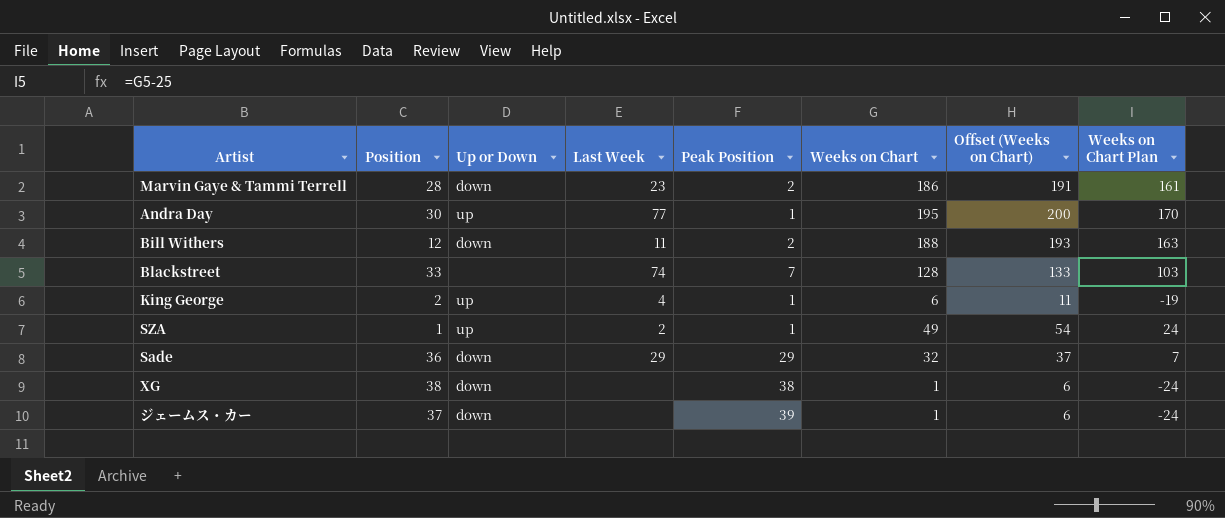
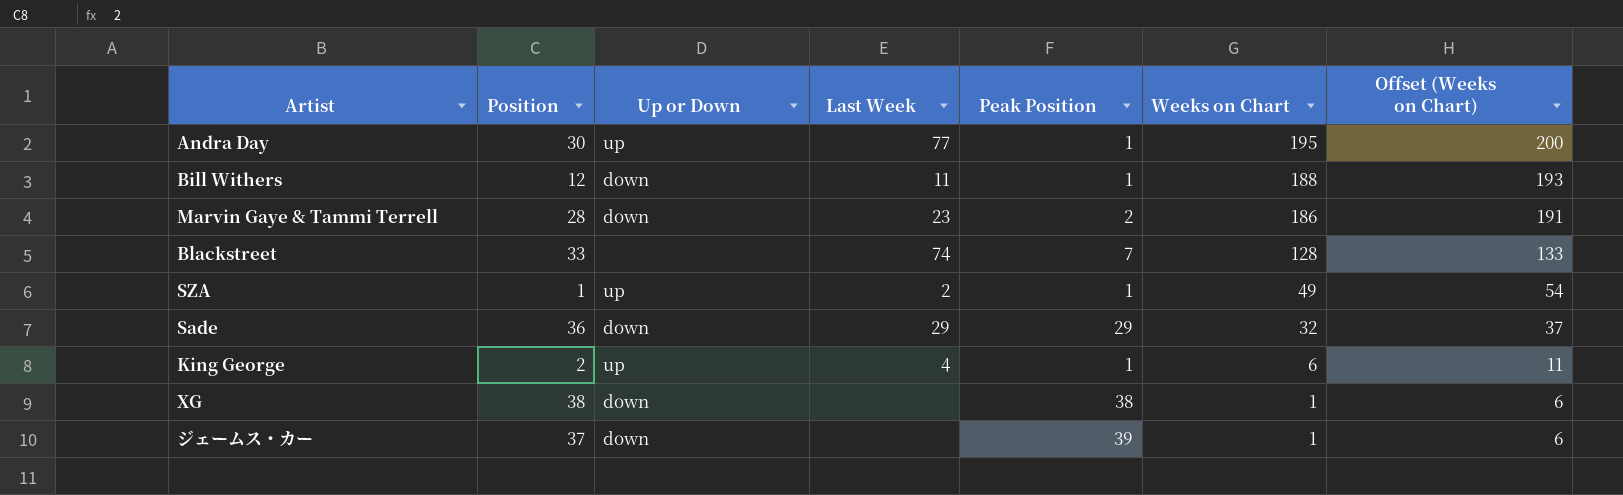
row order: none -> Weeks on Chart descending
column Weeks on Chart Plan | formula: [Weeks on Chart] - 25 -> none
Bill Withers | Peak Position: 2 -> 1

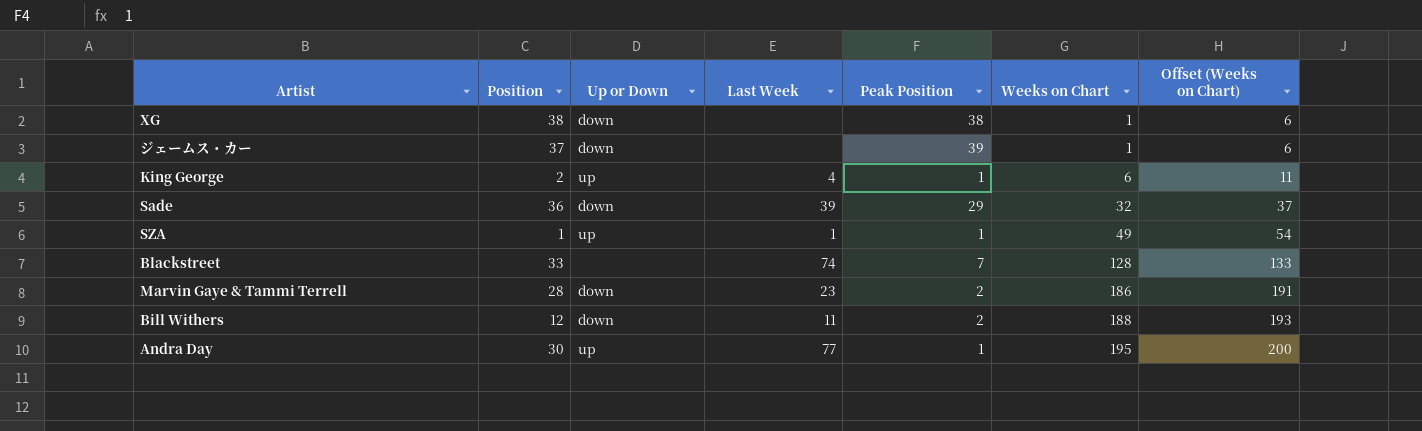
row order: Weeks on Chart descending -> Weeks on Chart ascending
Sade | Last Week: 29 -> 39
SZA | Last Week: 2 -> 1
Bill Withers | Peak Position: 1 -> 2

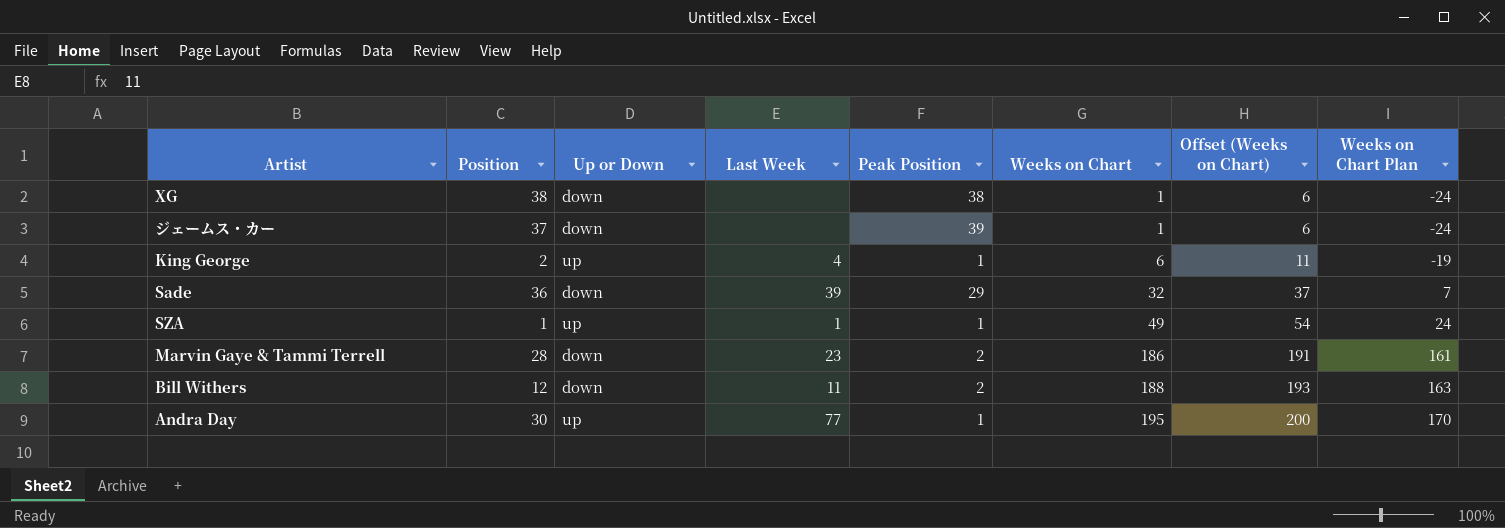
column Weeks on Chart Plan | formula: none -> [Weeks on Chart] - 25
row Blackstreet: 33 | none | 74 | 7 | 128 | 133 -> none

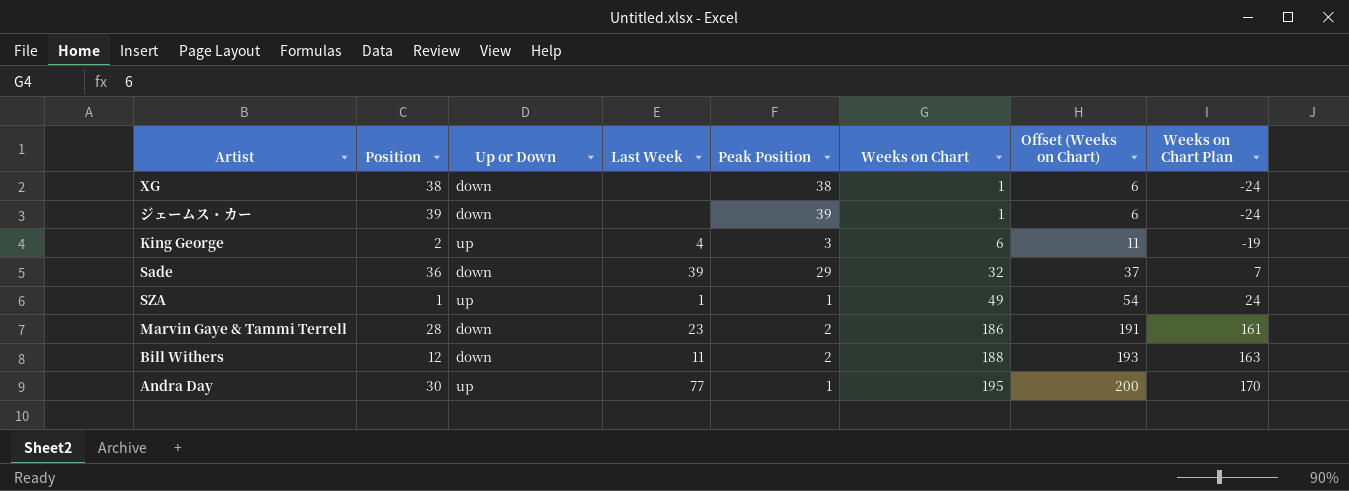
ジェームス・カー | Position: 37 -> 39
King George | Peak Position: 1 -> 3

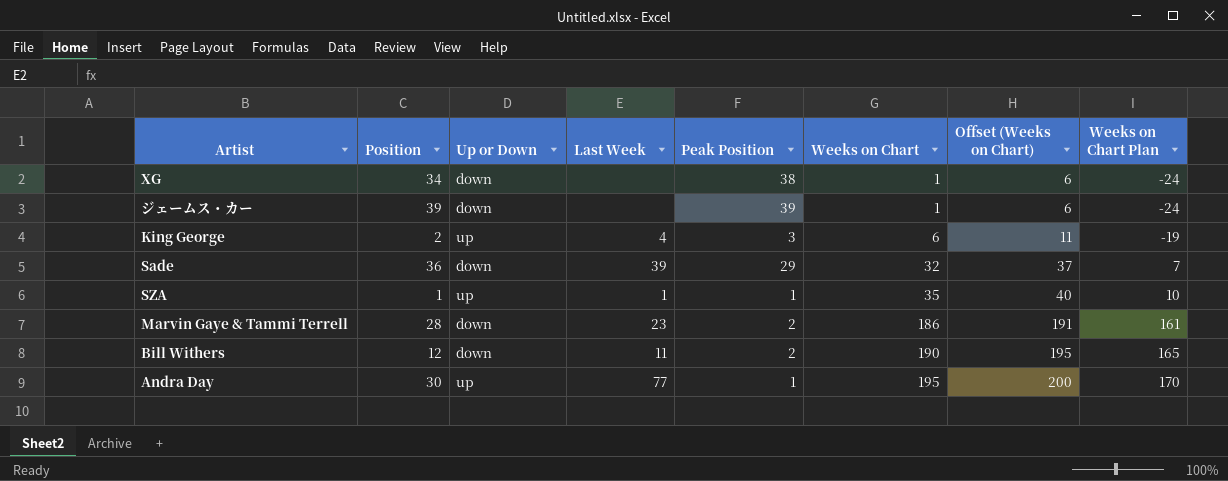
XG | Position: 38 -> 34
SZA | Weeks on Chart: 49 -> 35
SZA | Offset (Weeks on Chart): 54 -> 40
SZA | Weeks on Chart Plan: 24 -> 10
Bill Withers | Weeks on Chart: 188 -> 190
Bill Withers | Offset (Weeks on Chart): 193 -> 195
Bill Withers | Weeks on Chart Plan: 163 -> 165

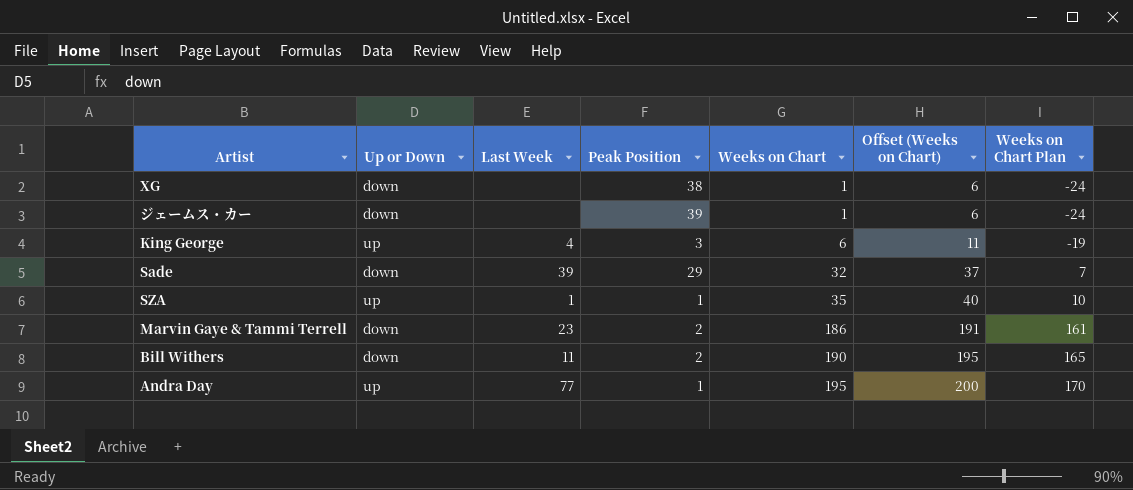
column Position | position: 2 -> none

